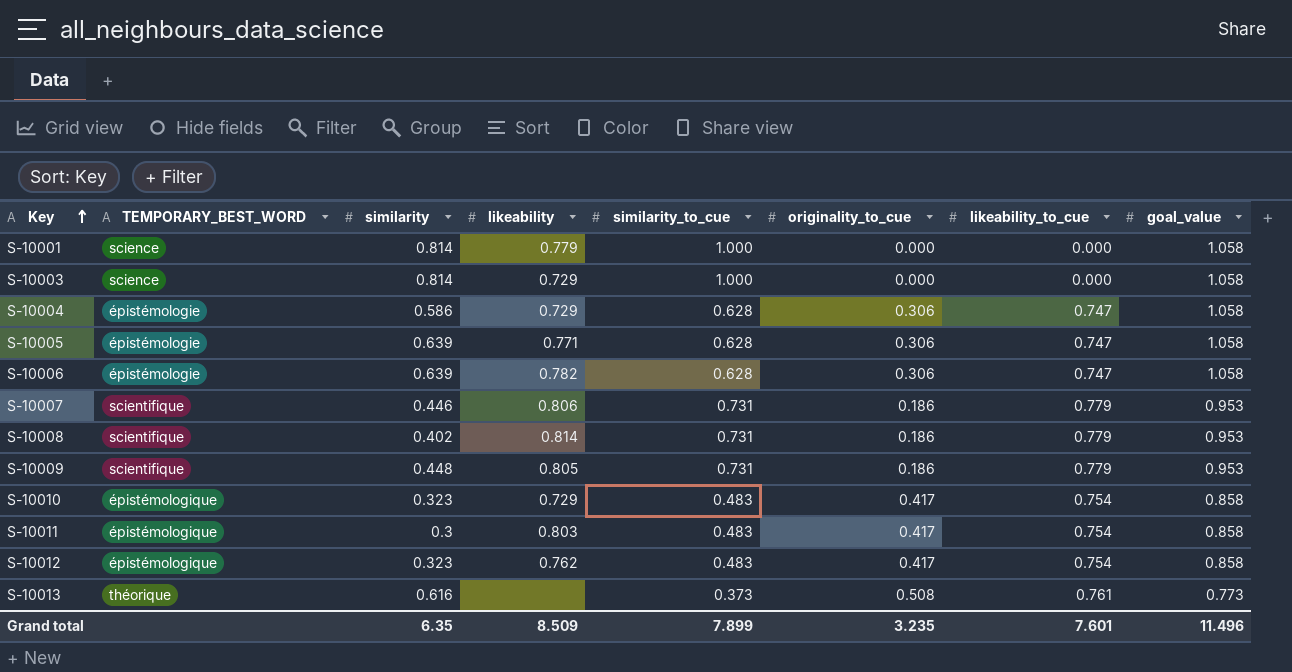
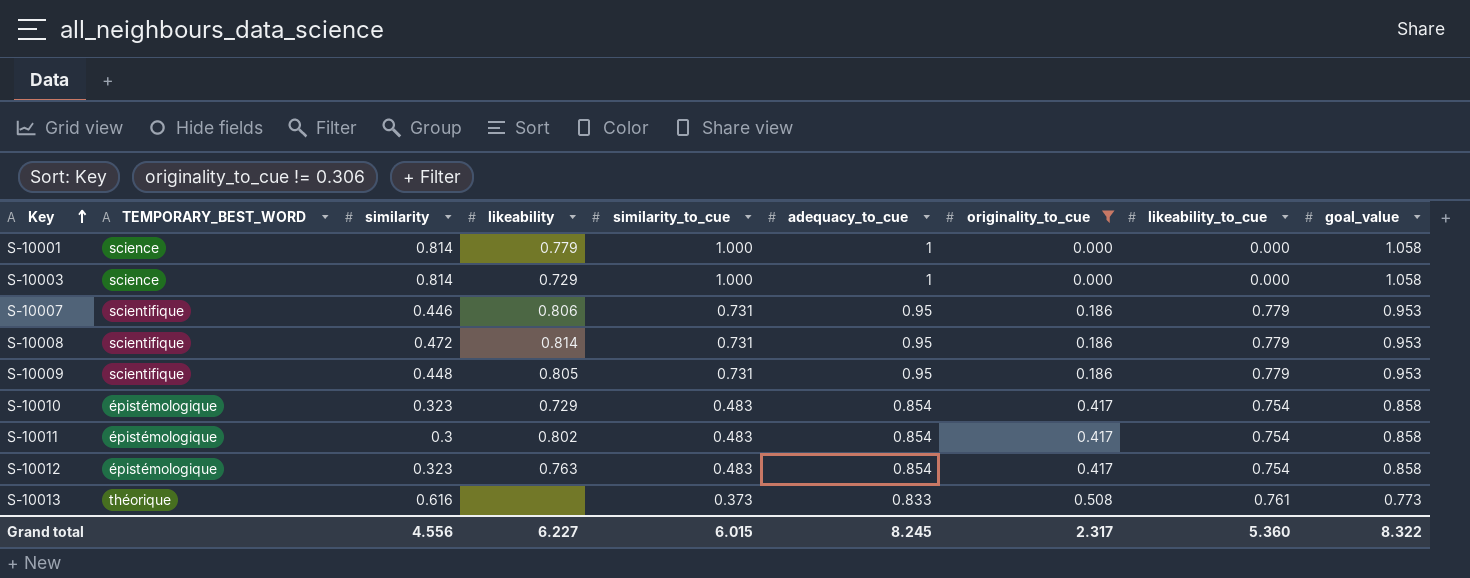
filter: none -> originality_to_cue != 0.306
column adequacy_to_cue | position: none -> 6
S-10008 | similarity: 0.402 -> 0.472
S-10011 | likeability: 0.803 -> 0.802
S-10012 | likeability: 0.762 -> 0.763
Grand total | similarity: 6.35 -> 4.556
Grand total | likeability: 8.509 -> 6.227
Grand total | similarity_to_cue: 7.899 -> 6.015
Grand total | originality_to_cue: 3.235 -> 2.317
Grand total | likeability_to_cue: 7.601 -> 5.360
Grand total | goal_value: 11.496 -> 8.322

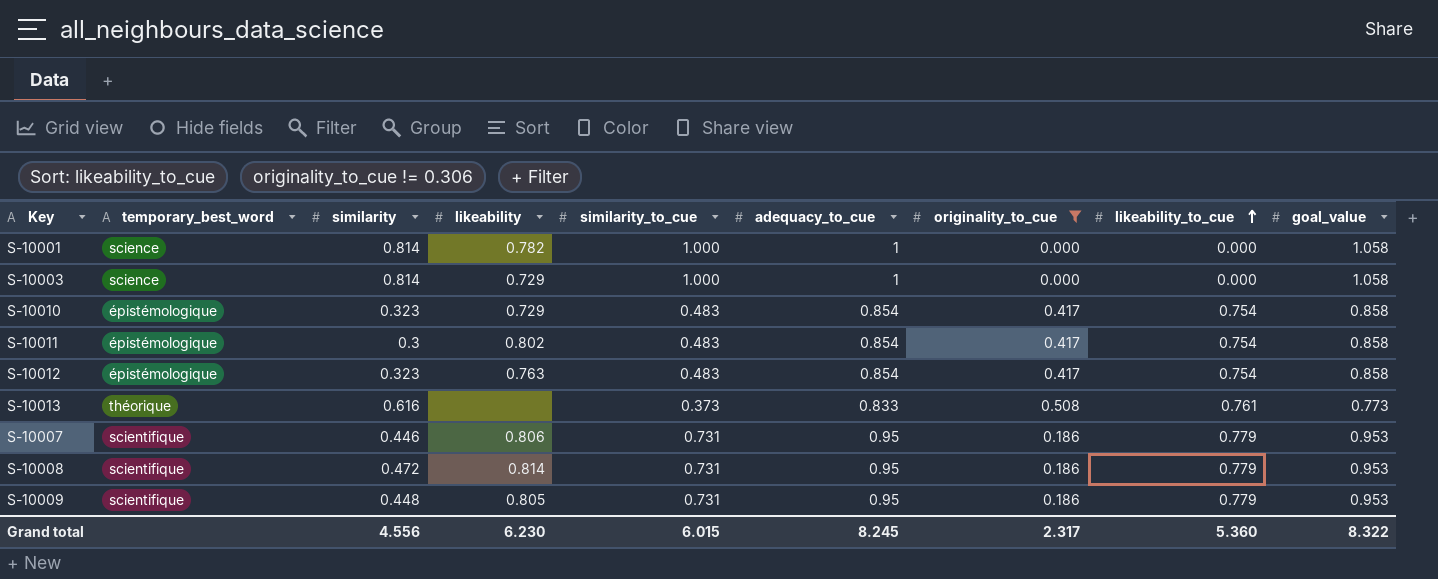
row order: Key ascending -> likeability_to_cue ascending
column name: TEMPORARY_BEST_WORD -> temporary_best_word
S-10001 | likeability: 0.779 -> 0.782
Grand total | likeability: 6.227 -> 6.230

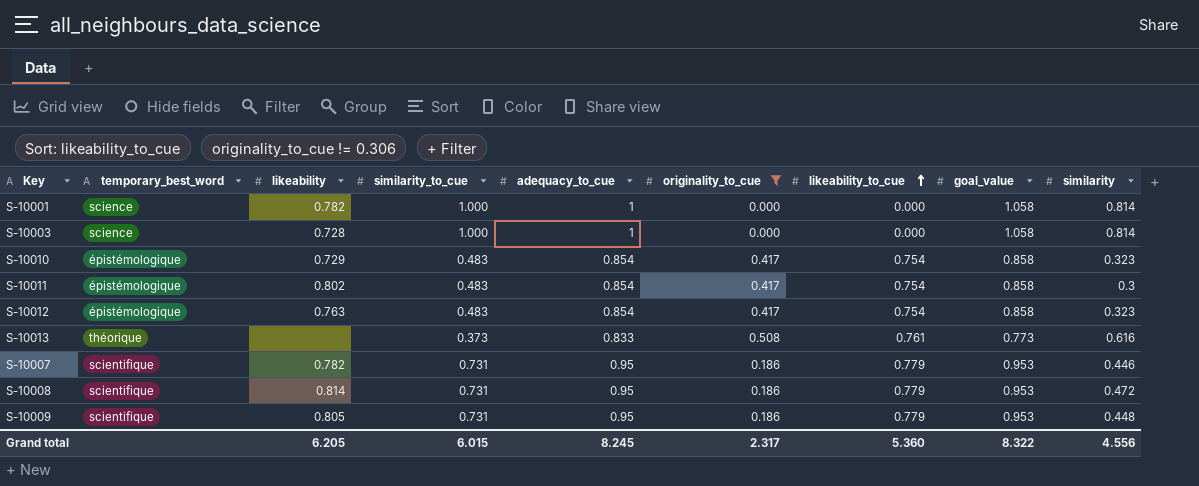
column similarity | position: 3 -> 9
S-10003 | likeability: 0.729 -> 0.728
S-10007 | likeability: 0.806 -> 0.782
Grand total | likeability: 6.230 -> 6.205

